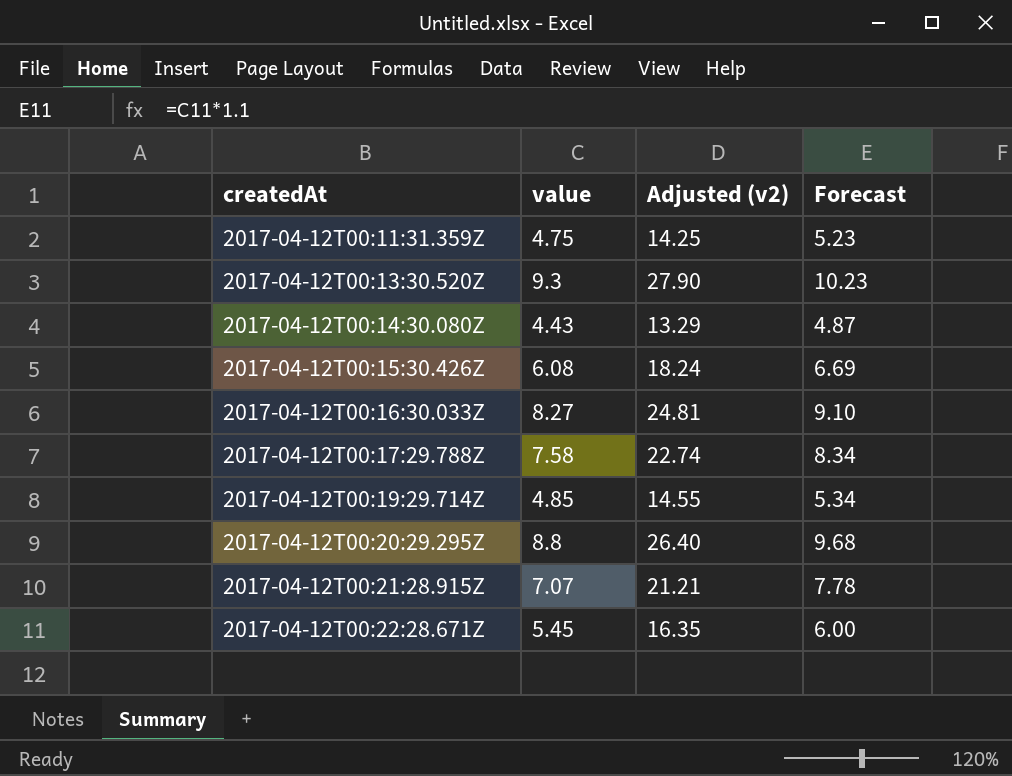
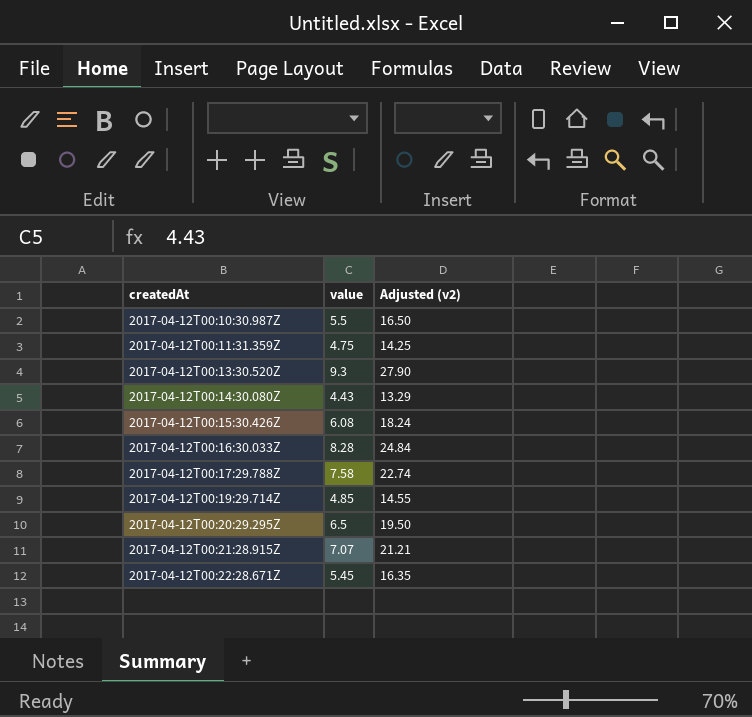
column Forecast | formula: [value] * 1.1 -> none
row 2017-04-12T00:10:30.987Z: none -> 5.5 | 16.50
2017-04-12T00:16:30.033Z | value: 8.27 -> 8.28
2017-04-12T00:16:30.033Z | Adjusted (v2): 24.81 -> 24.84
2017-04-12T00:20:29.295Z | value: 8.8 -> 6.5
2017-04-12T00:20:29.295Z | Adjusted (v2): 26.40 -> 19.50

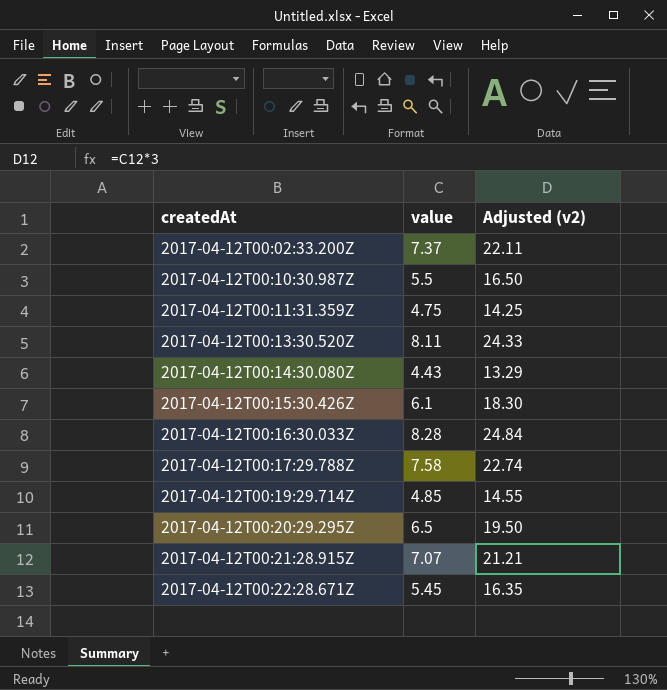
row 2017-04-12T00:02:33.200Z: none -> 7.37 | 22.11
2017-04-12T00:13:30.520Z | value: 9.3 -> 8.11
2017-04-12T00:13:30.520Z | Adjusted (v2): 27.90 -> 24.33
2017-04-12T00:15:30.426Z | value: 6.08 -> 6.1
2017-04-12T00:15:30.426Z | Adjusted (v2): 18.24 -> 18.30

